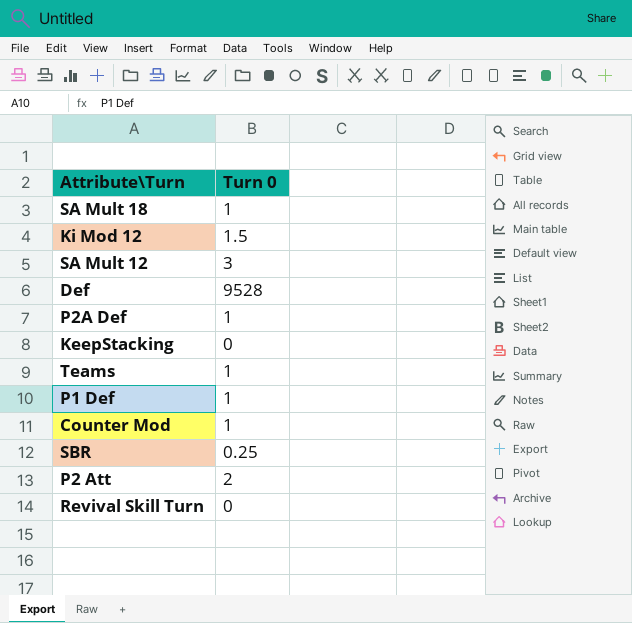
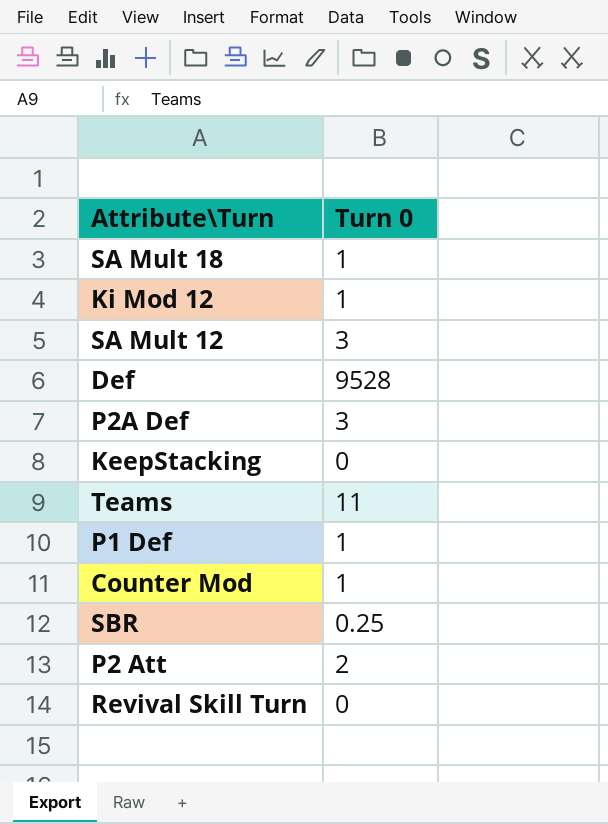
Ki Mod 12 | Turn 0: 1.5 -> 1
P2A Def | Turn 0: 1 -> 3
Teams | Turn 0: 1 -> 11

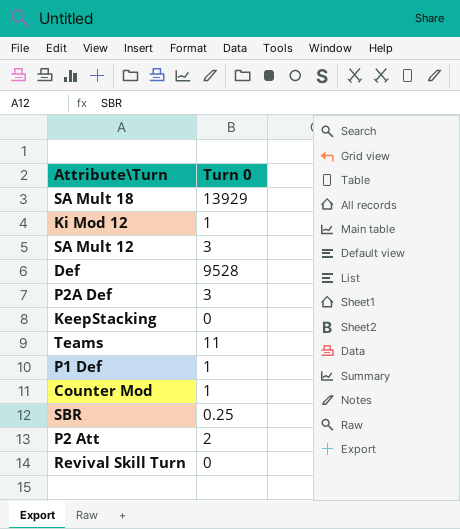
SA Mult 18 | Turn 0: 1 -> 13929

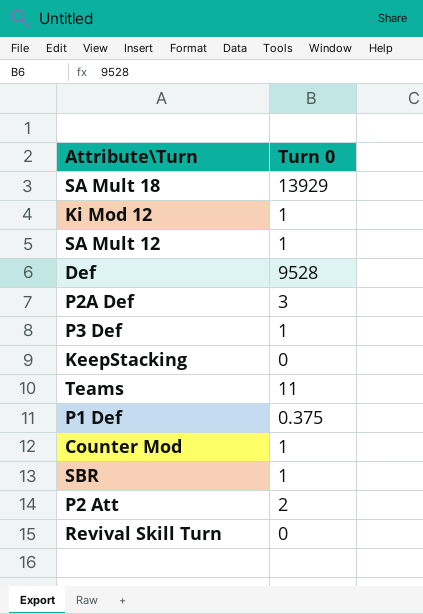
SA Mult 12 | Turn 0: 3 -> 1
row P3 Def: none -> 1
P1 Def | Turn 0: 1 -> 0.375
SBR | Turn 0: 0.25 -> 1

